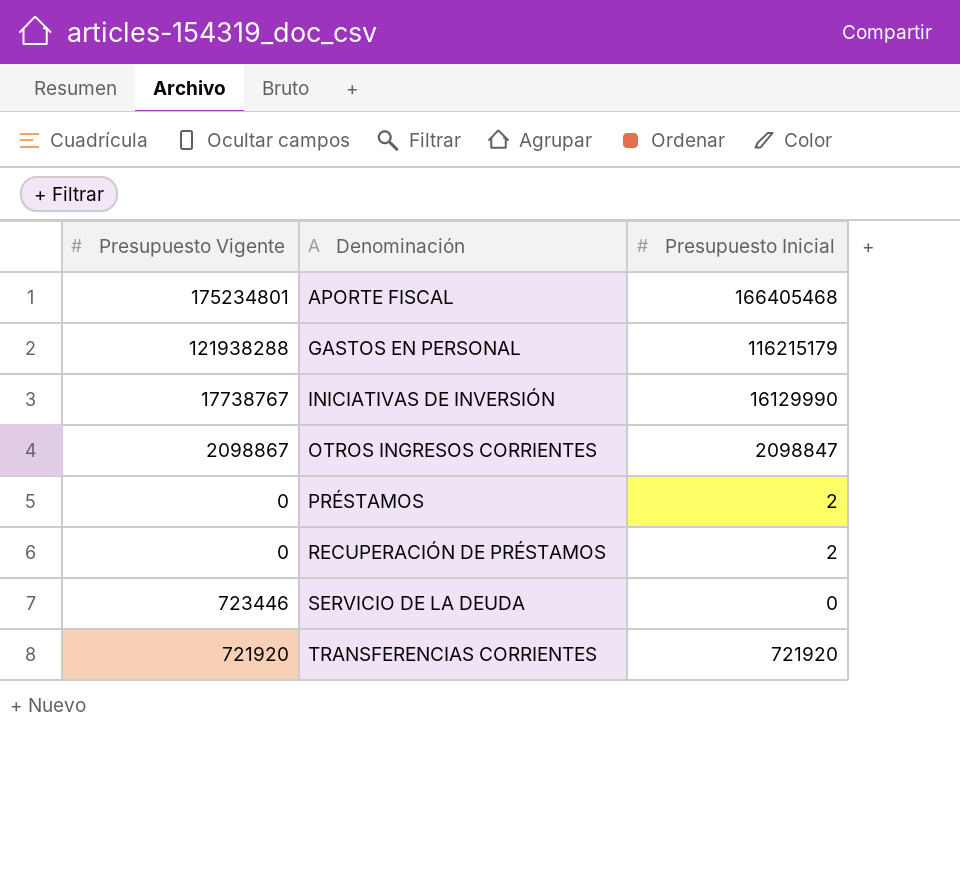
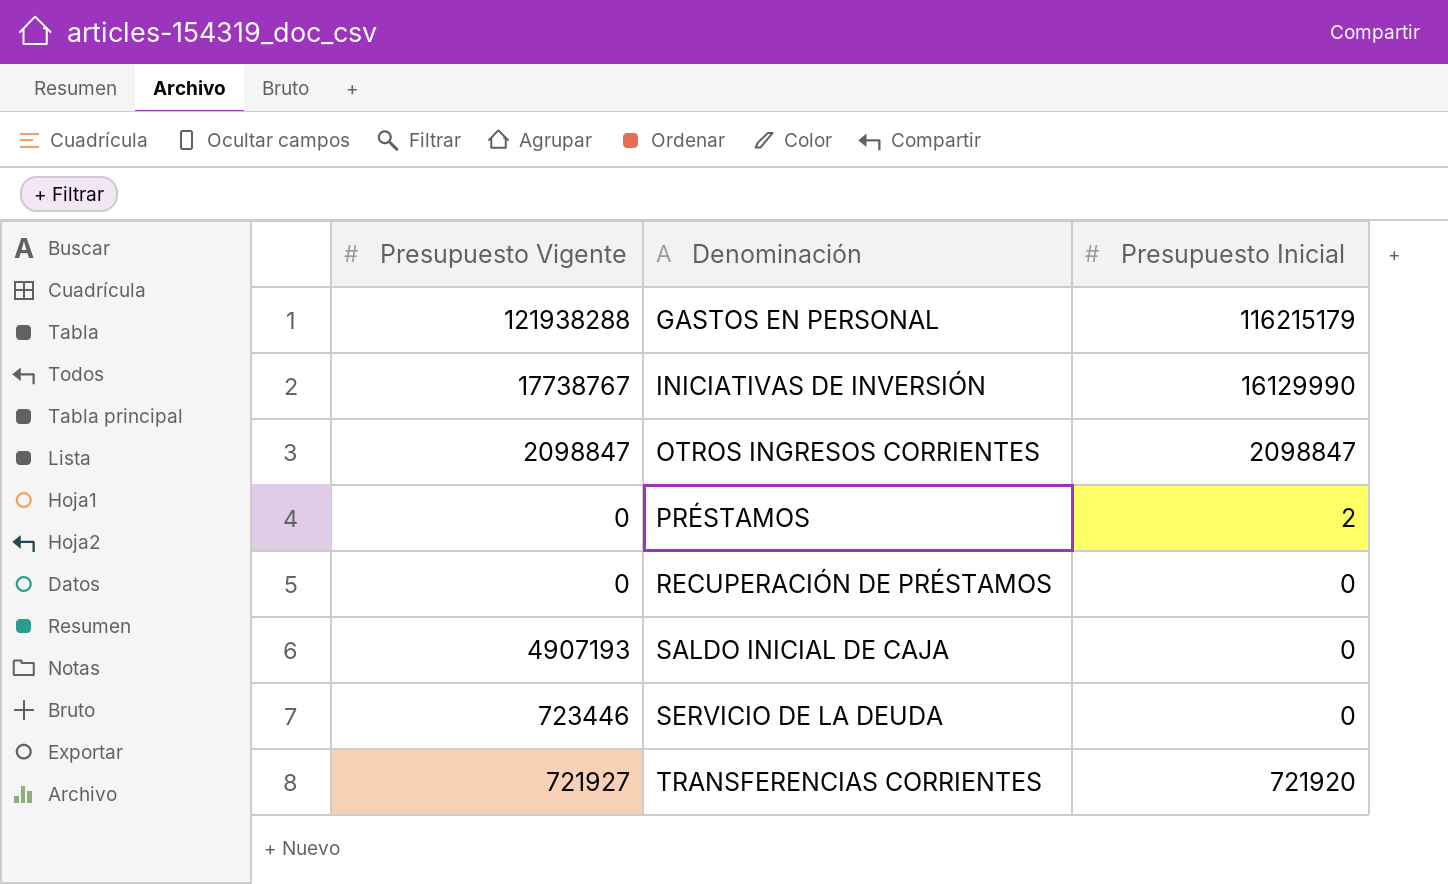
row APORTE FISCAL: 175234801 | 166405468 -> none
OTROS INGRESOS CORRIENTES | Presupuesto Vigente: 2098867 -> 2098847
RECUPERACIÓN DE PRÉSTAMOS | Presupuesto Inicial: 2 -> 0
row SALDO INICIAL DE CAJA: none -> 4907193 | 0
TRANSFERENCIAS CORRIENTES | Presupuesto Vigente: 721920 -> 721927

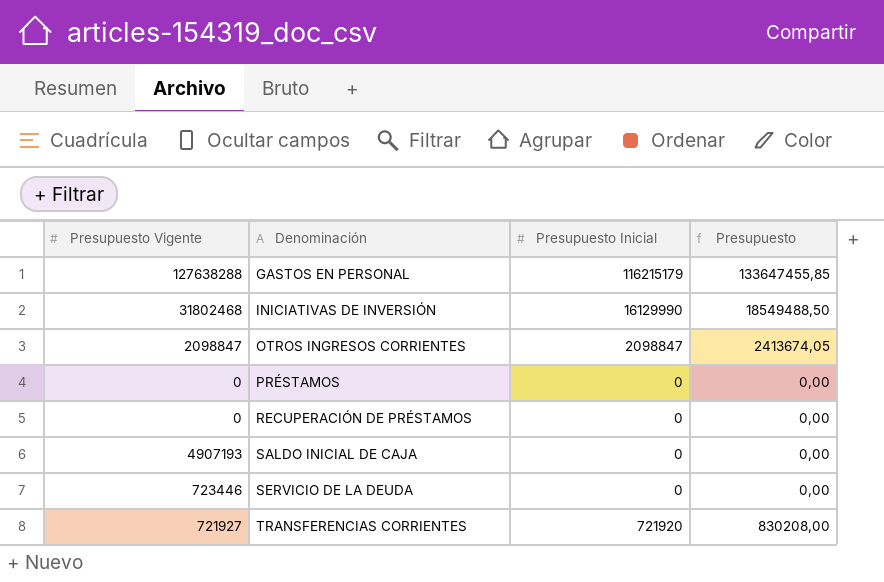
column Presupuesto | formula: none -> [Presupuesto Inicial] * 1,15
GASTOS EN PERSONAL | Presupuesto Vigente: 121938288 -> 127638288
INICIATIVAS DE INVERSIÓN | Presupuesto Vigente: 17738767 -> 31802468
PRÉSTAMOS | Presupuesto Inicial: 2 -> 0

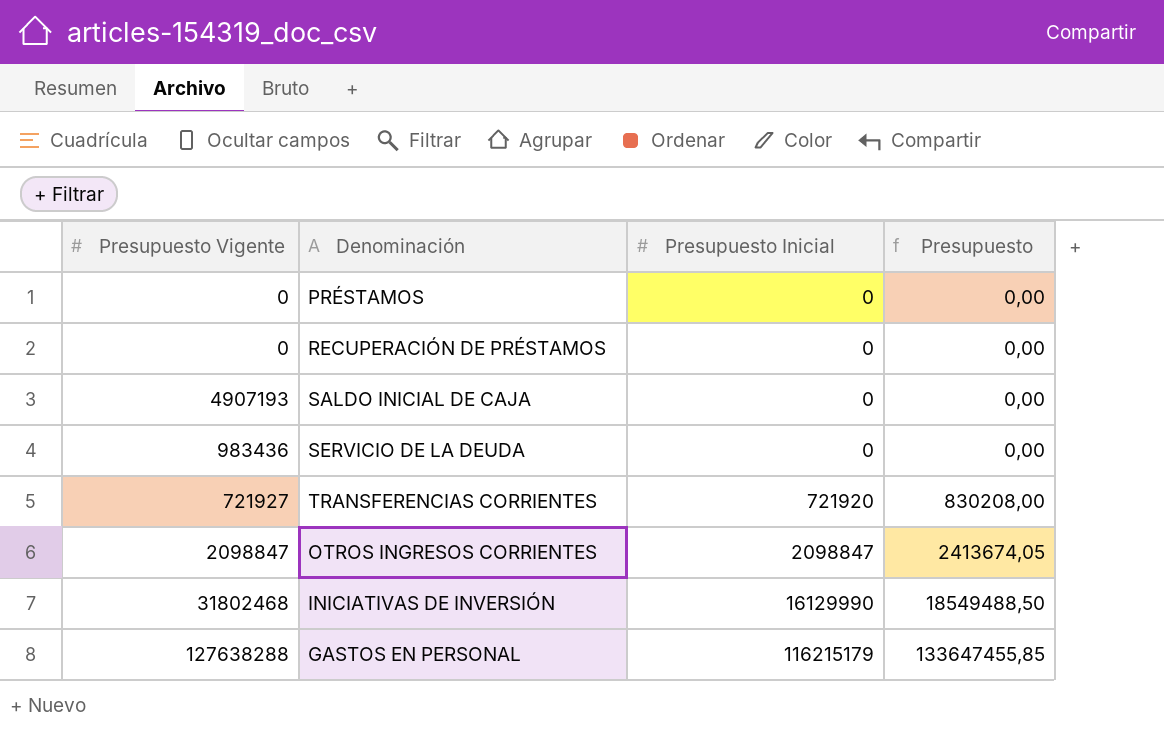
row order: Denominación ascending -> Presupuesto Inicial ascending
SERVICIO DE LA DEUDA | Presupuesto Vigente: 723446 -> 983436

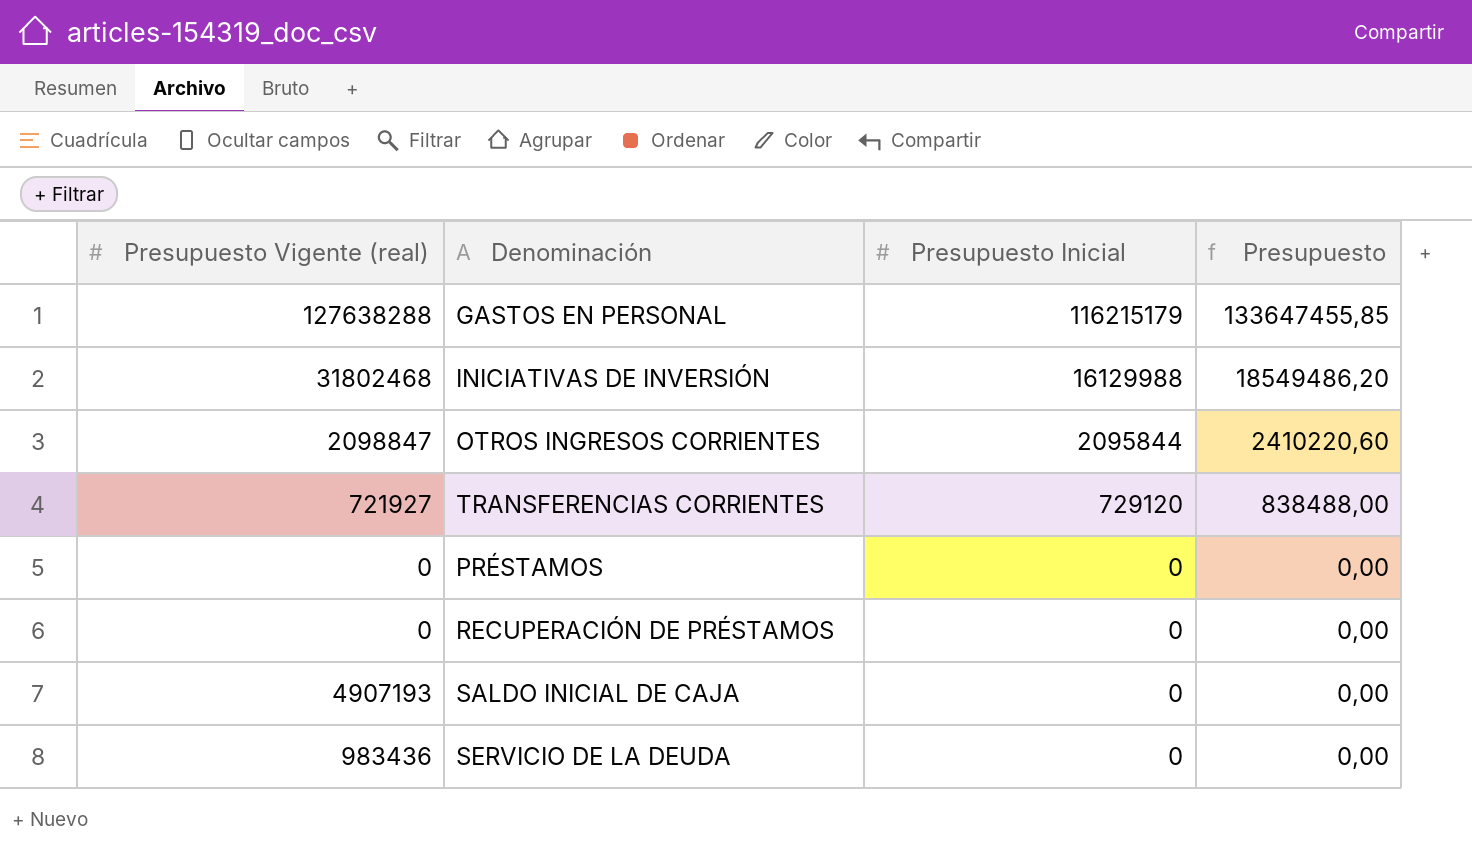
row order: Presupuesto Inicial ascending -> Presupuesto Inicial descending
column name: Presupuesto Vigente -> Presupuesto Vigente (real)
INICIATIVAS DE INVERSIÓN | Presupuesto Inicial: 16129990 -> 16129988
INICIATIVAS DE INVERSIÓN | Presupuesto: 18549488,50 -> 18549486,20
OTROS INGRESOS CORRIENTES | Presupuesto Inicial: 2098847 -> 2095844
OTROS INGRESOS CORRIENTES | Presupuesto: 2413674,05 -> 2410220,60
TRANSFERENCIAS CORRIENTES | Presupuesto Inicial: 721920 -> 729120
TRANSFERENCIAS CORRIENTES | Presupuesto: 830208,00 -> 838488,00

